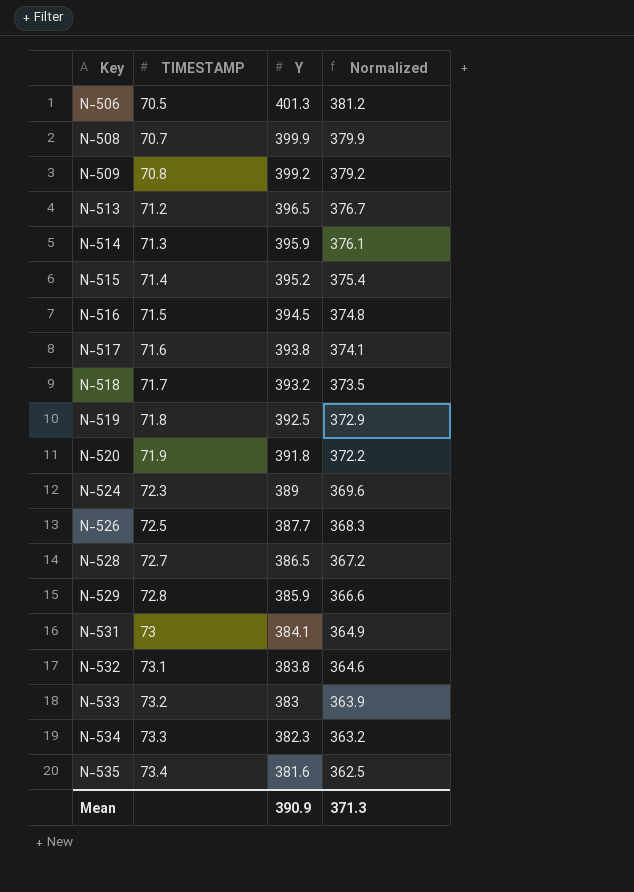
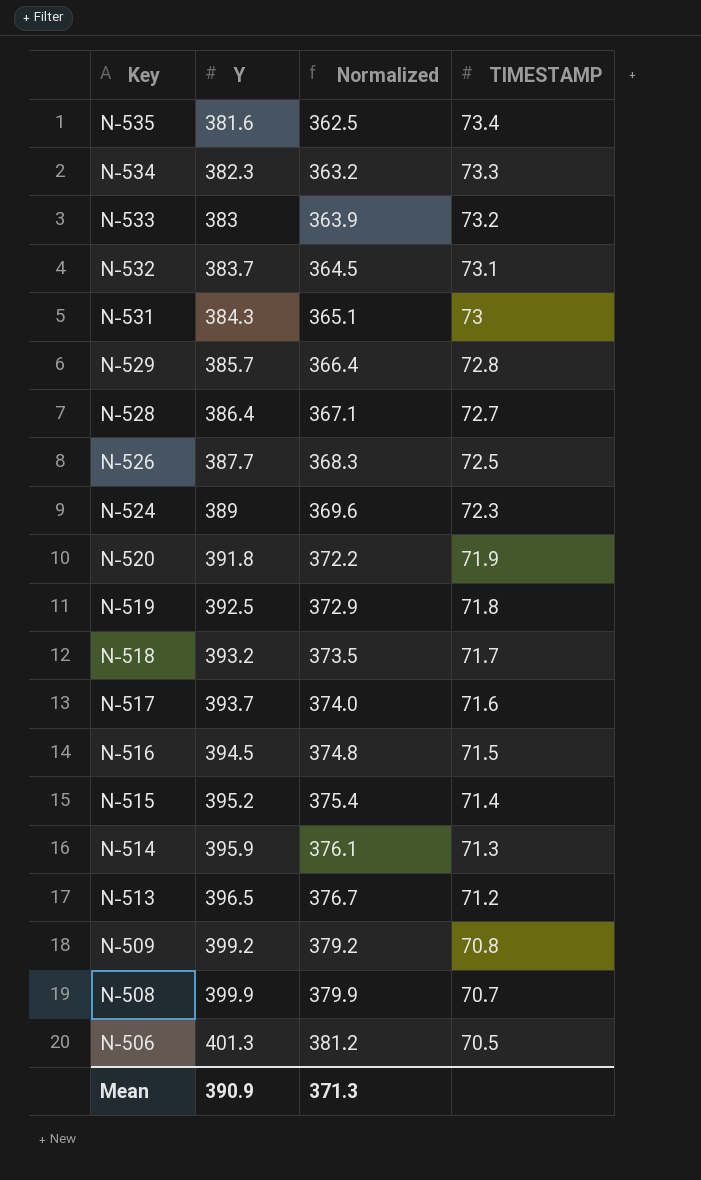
row order: Key ascending -> Key descending
column TIMESTAMP | position: 2 -> 4
N-532 | Y: 383.8 -> 383.7
N-532 | Normalized: 364.6 -> 364.5
N-531 | Y: 384.1 -> 384.3
N-531 | Normalized: 364.9 -> 365.1
N-529 | Y: 385.9 -> 385.7
N-529 | Normalized: 366.6 -> 366.4
N-528 | Y: 386.5 -> 386.4
N-528 | Normalized: 367.2 -> 367.1
N-517 | Y: 393.8 -> 393.7
N-517 | Normalized: 374.1 -> 374.0

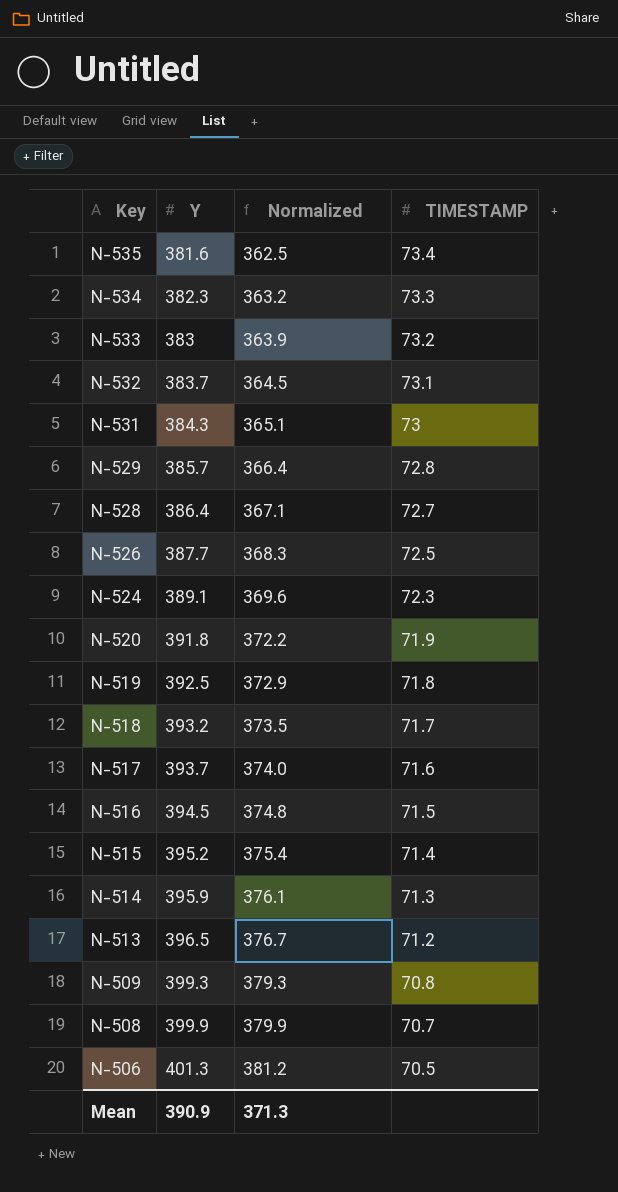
N-524 | Y: 389 -> 389.1
N-509 | Y: 399.2 -> 399.3
N-509 | Normalized: 379.2 -> 379.3

